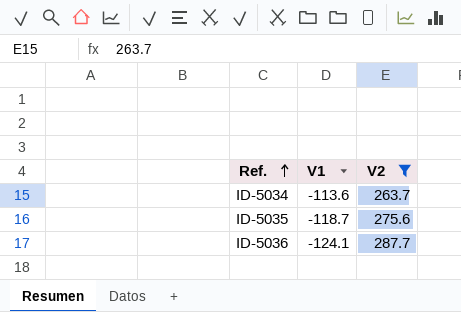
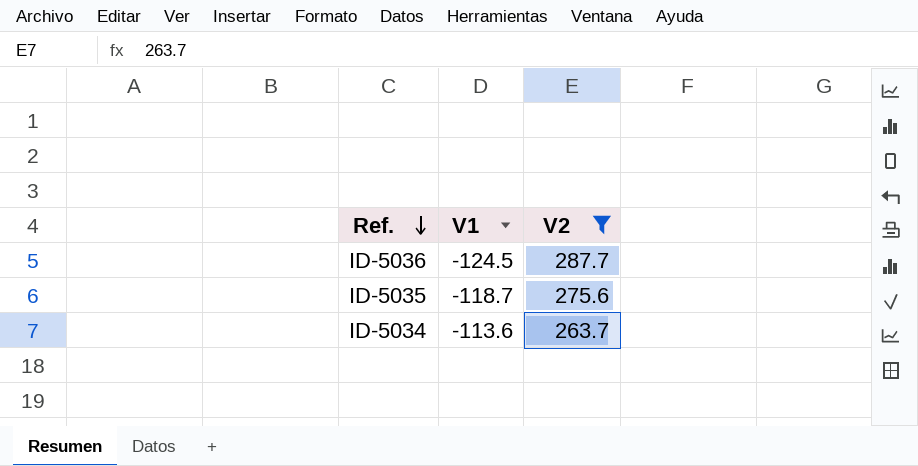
row order: Ref. ascending -> Ref. descending
ID-5036 | V1: -124.1 -> -124.5

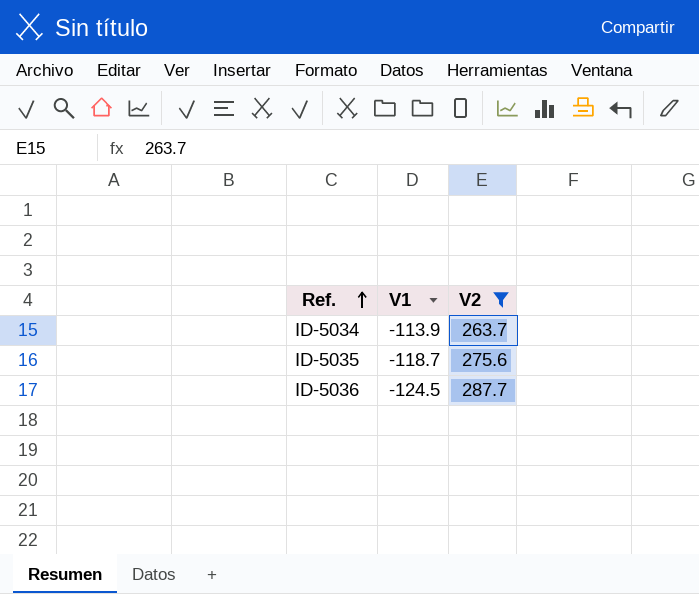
row order: Ref. descending -> Ref. ascending
ID-5034 | V1: -113.6 -> -113.9

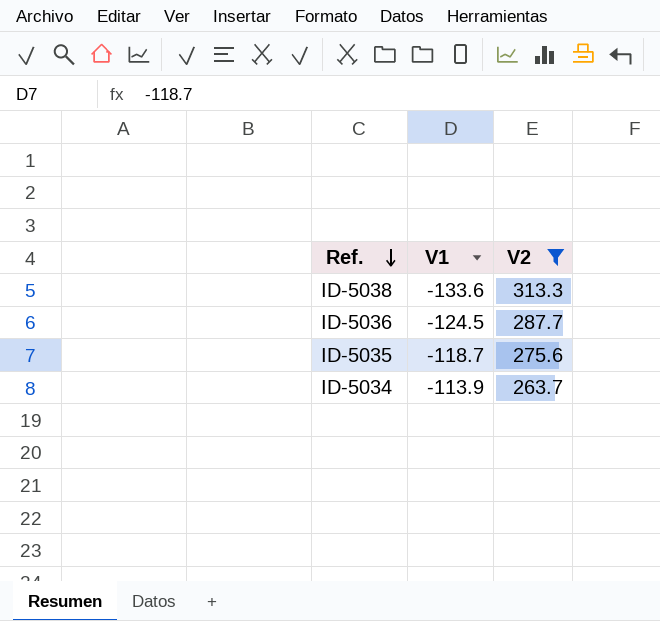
row order: Ref. ascending -> Ref. descending
row ID-5038: none -> -133.6 | 313.3

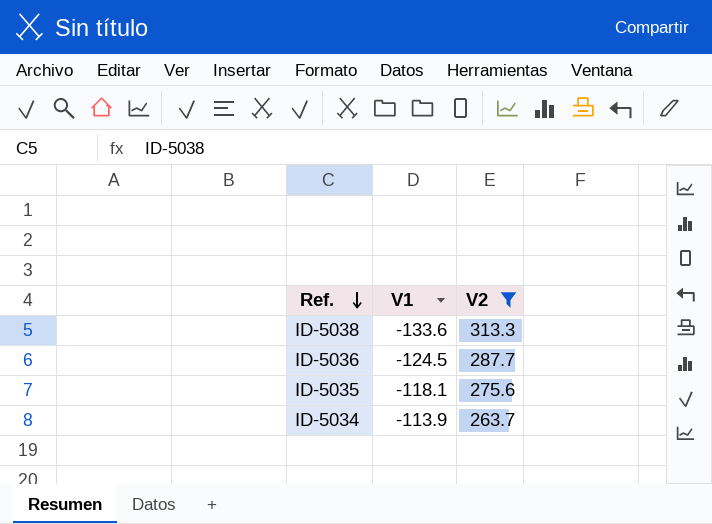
ID-5035 | V1: -118.7 -> -118.1

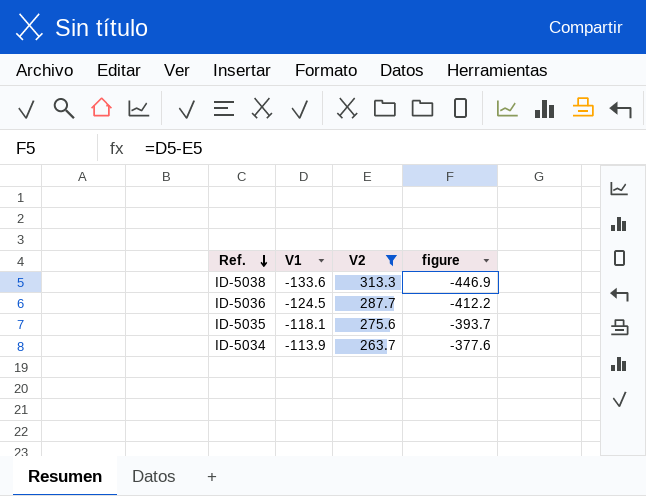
column figure | formula: none -> [V1] - [V2]

